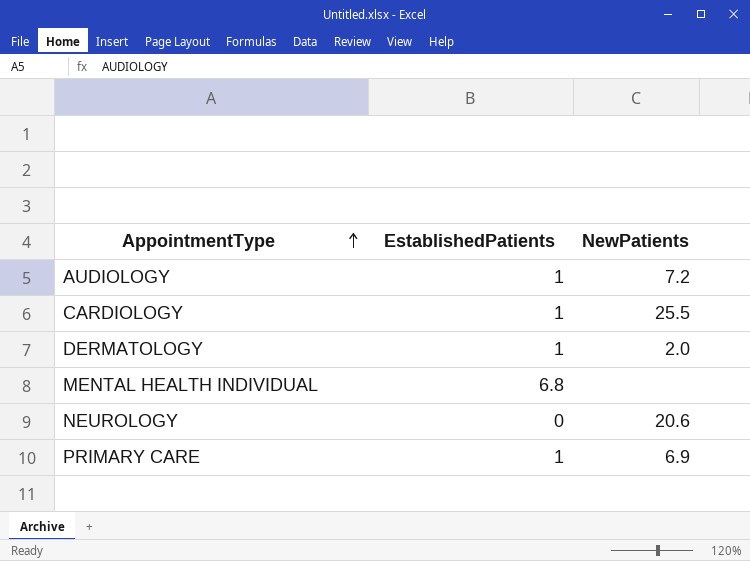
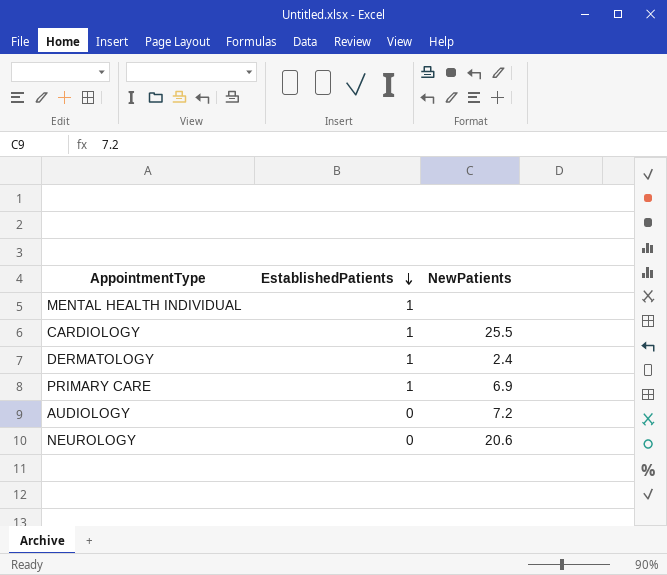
row order: AppointmentType ascending -> EstablishedPatients descending
MENTAL HEALTH INDIVIDUAL | EstablishedPatients: 6.8 -> 1
DERMATOLOGY | NewPatients: 2.0 -> 2.4
AUDIOLOGY | EstablishedPatients: 1 -> 0

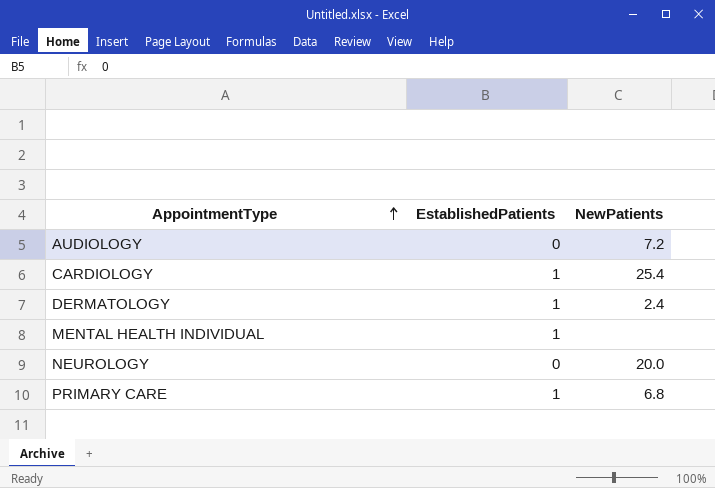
row order: EstablishedPatients descending -> AppointmentType ascending
CARDIOLOGY | NewPatients: 25.5 -> 25.4
NEUROLOGY | NewPatients: 20.6 -> 20.0
PRIMARY CARE | NewPatients: 6.9 -> 6.8

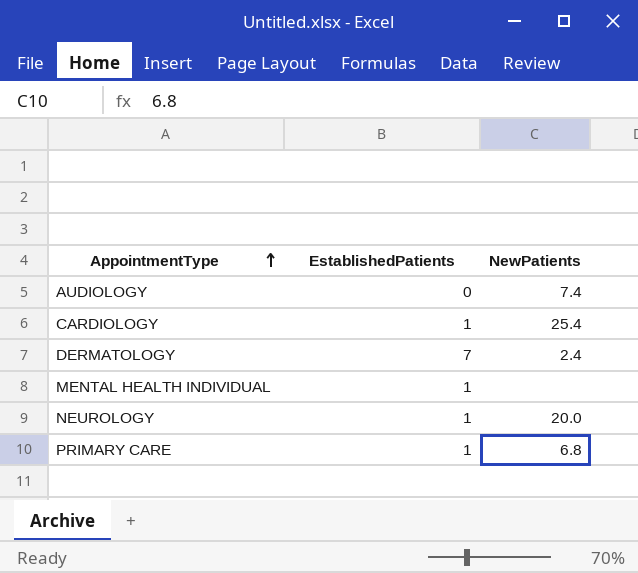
AUDIOLOGY | NewPatients: 7.2 -> 7.4
DERMATOLOGY | EstablishedPatients: 1 -> 7
NEUROLOGY | EstablishedPatients: 0 -> 1

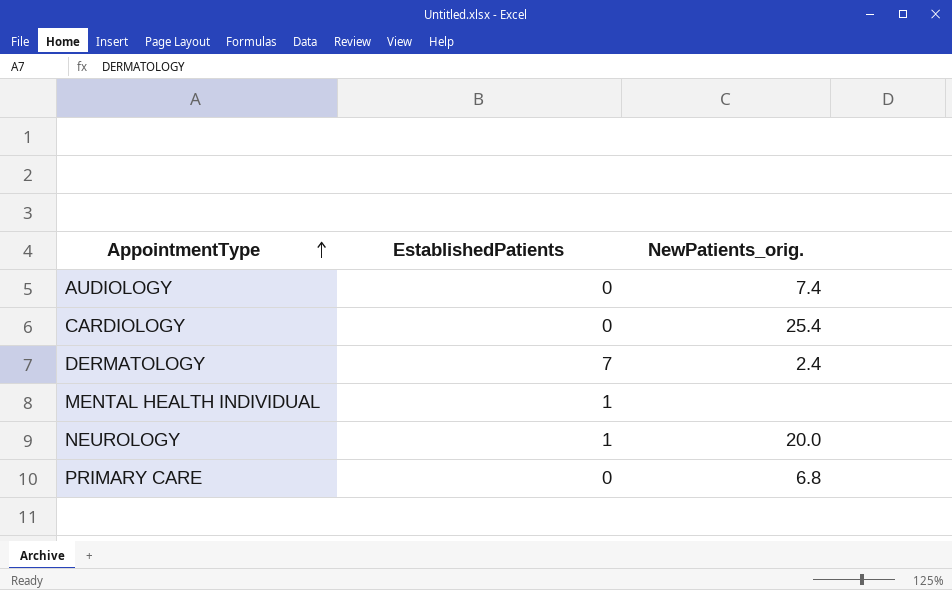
column name: NewPatients -> NewPatients_orig.
CARDIOLOGY | EstablishedPatients: 1 -> 0
PRIMARY CARE | EstablishedPatients: 1 -> 0

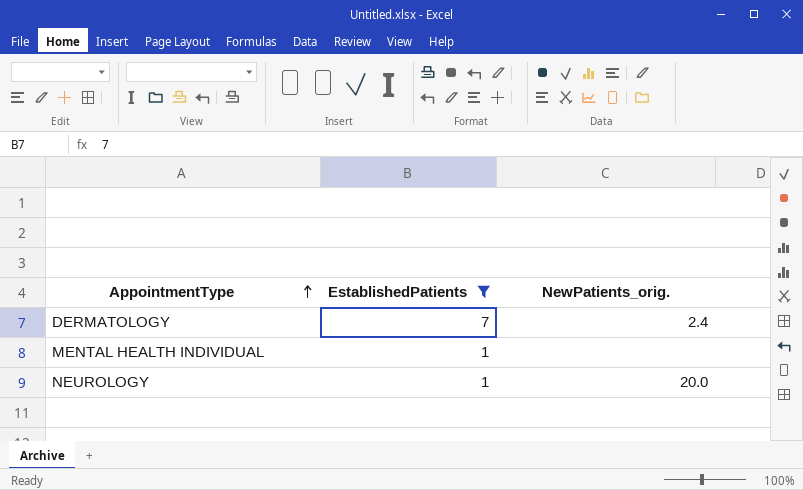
filter: none -> EstablishedPatients != 0

